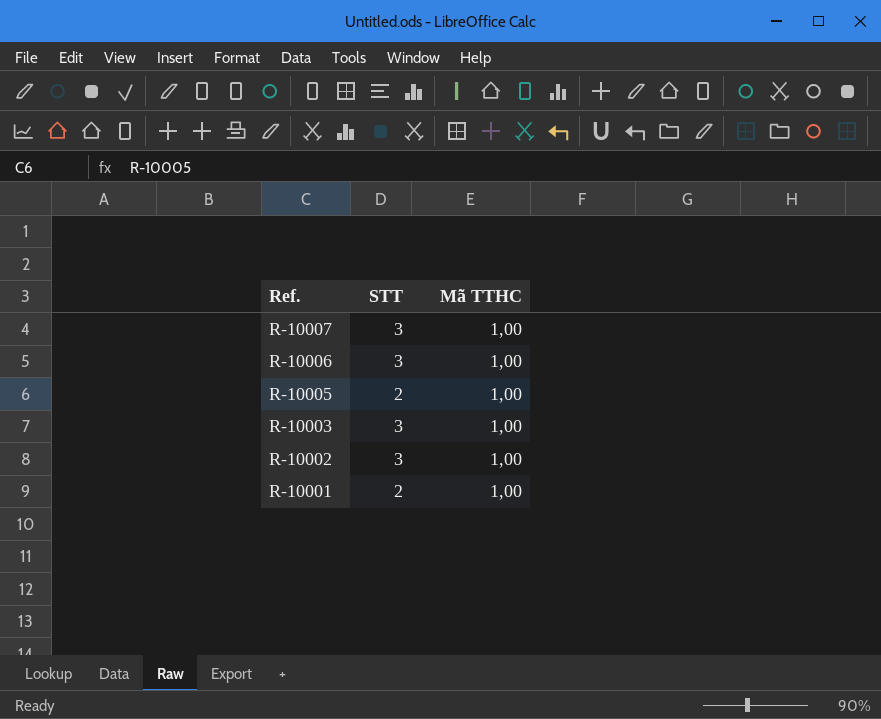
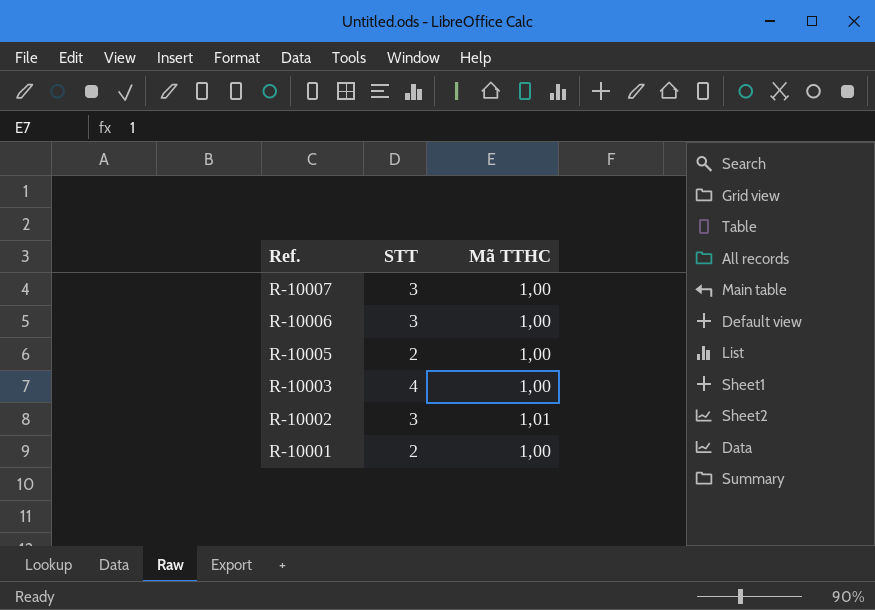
R-10003 | STT: 3 -> 4
R-10002 | Mã TTHC: 1,00 -> 1,01

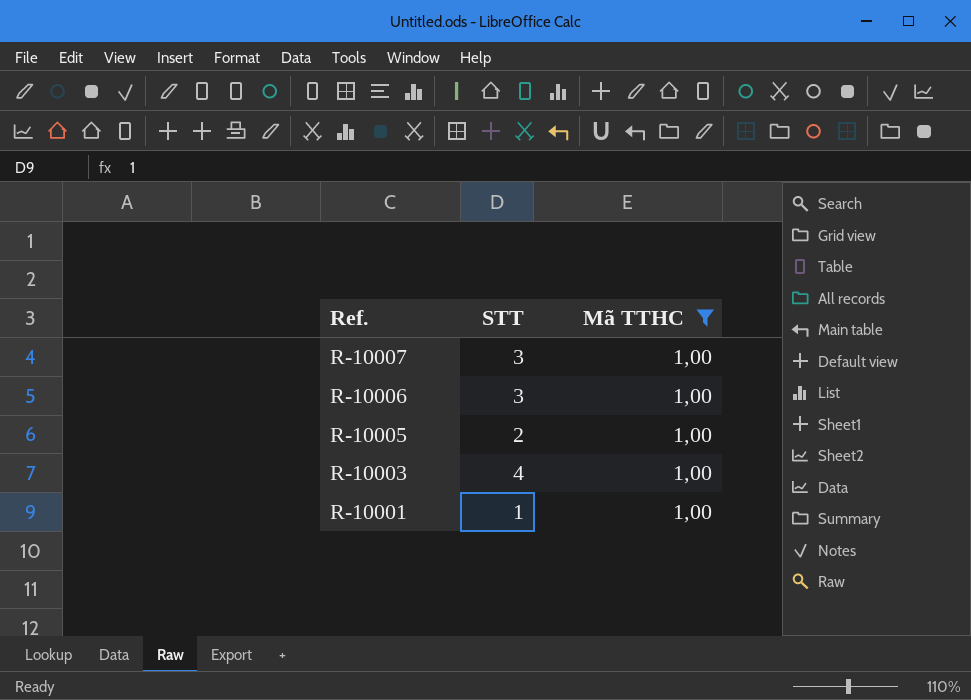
filter: none -> Mã TTHC = 1,00
R-10001 | STT: 2 -> 1

